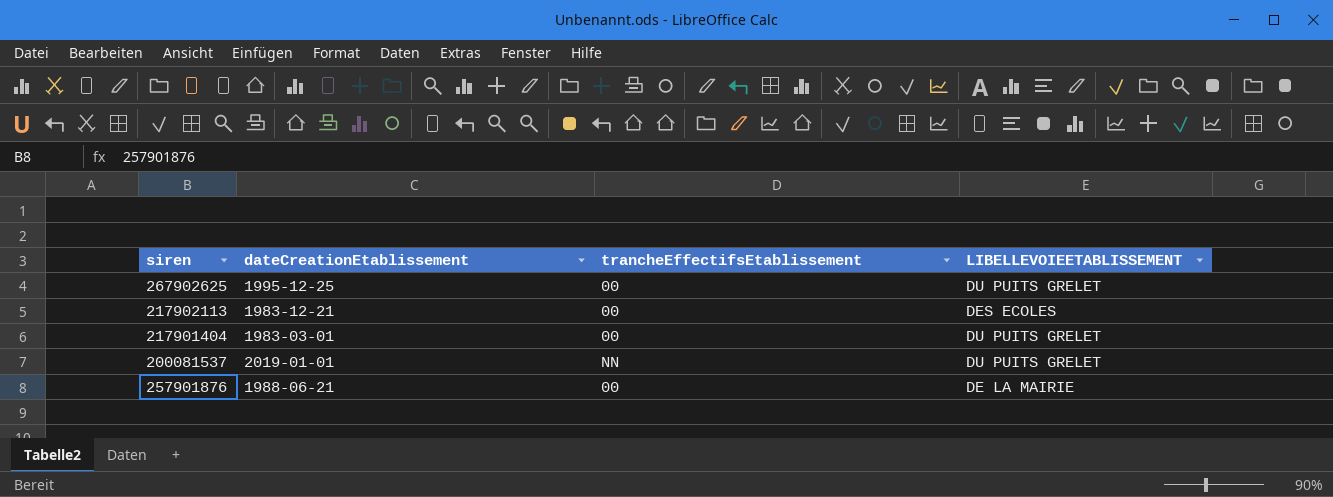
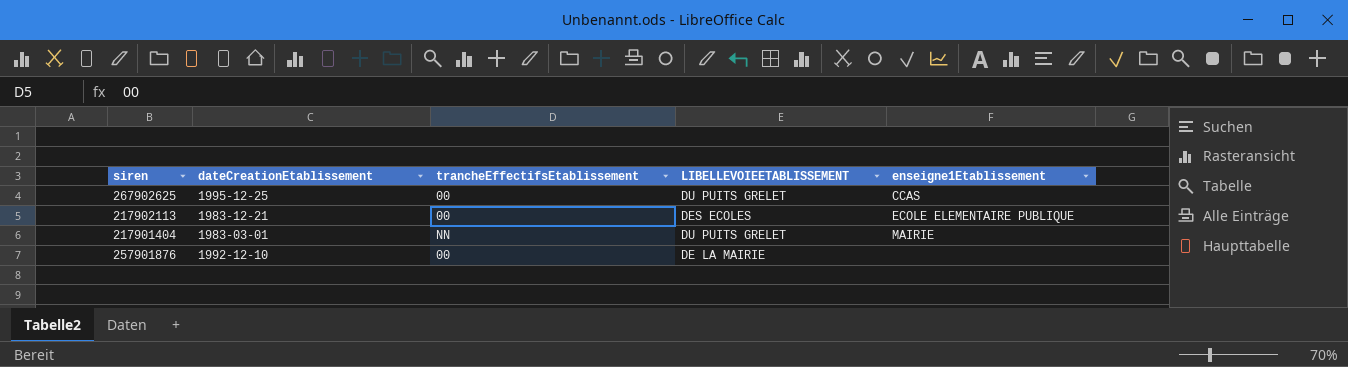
column enseigne1Etablissement | position: none -> 5
row 200081537: 2019-01-01 | NN | DU PUITS GRELET -> none
217901404 | trancheEffectifsEtablissement: 00 -> NN
257901876 | dateCreationEtablissement: 1988-06-21 -> 1992-12-10

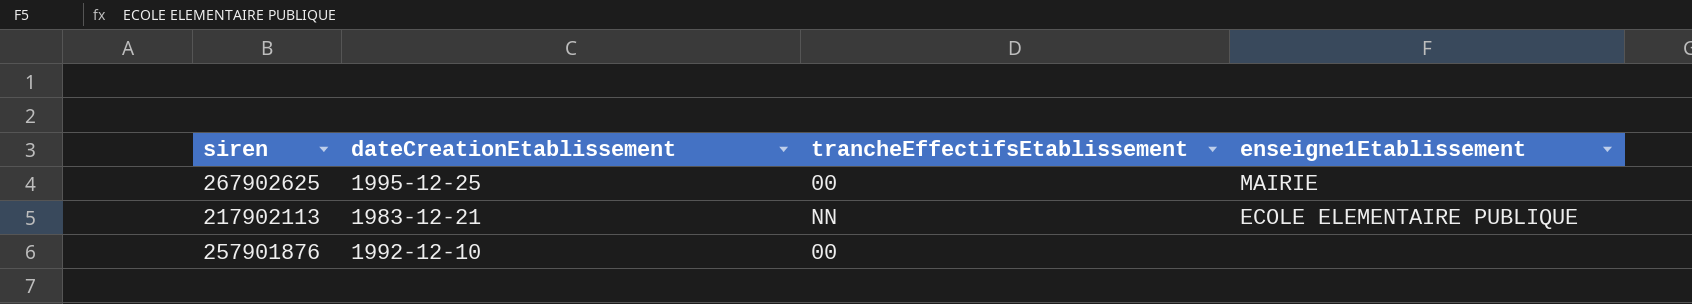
column LIBELLEVOIEETABLISSEMENT | position: 4 -> none
row 217901404: 1983-03-01 | NN | DU PUITS GRELET | MAIRIE -> none
267902625 | enseigne1Etablissement: CCAS -> MAIRIE
217902113 | trancheEffectifsEtablissement: 00 -> NN

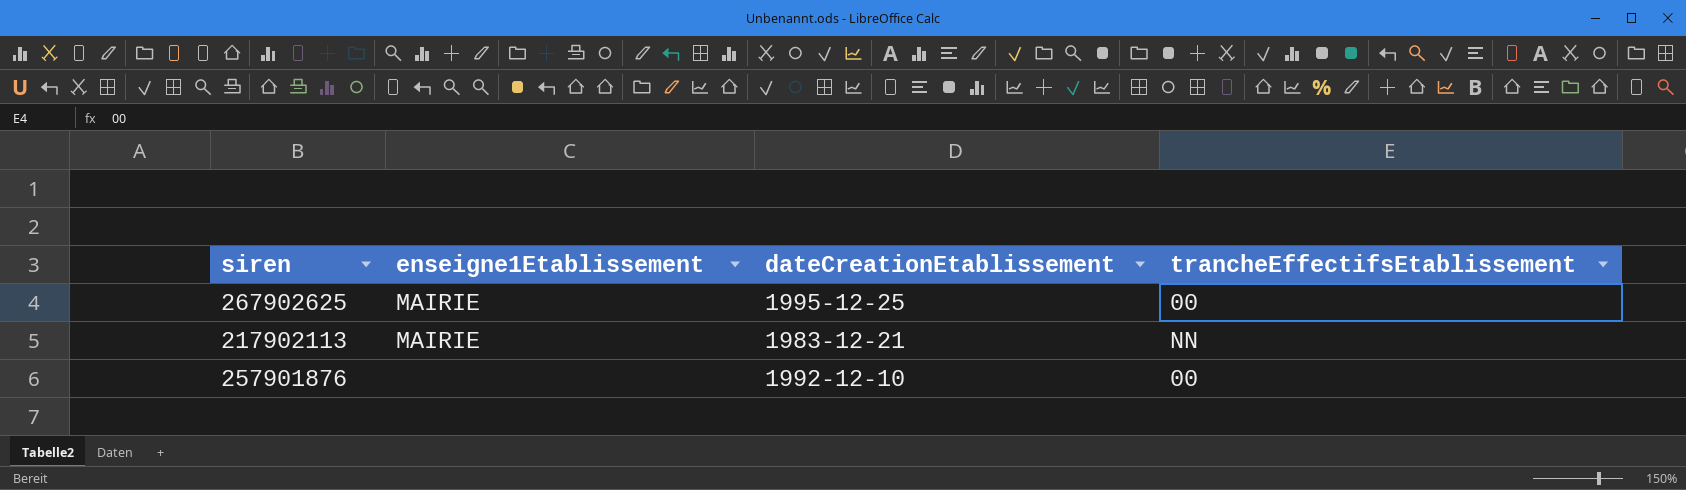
column enseigne1Etablissement | position: 4 -> 2
217902113 | enseigne1Etablissement: ECOLE ELEMENTAIRE PUBLIQUE -> MAIRIE

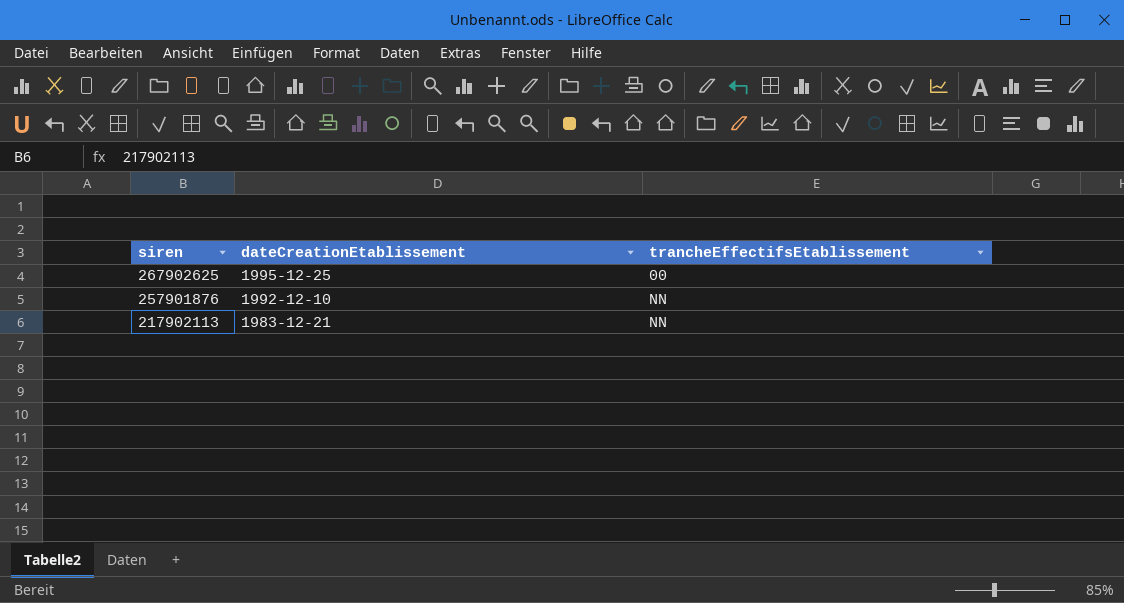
row order: none -> siren descending
column enseigne1Etablissement | position: 2 -> none
257901876 | trancheEffectifsEtablissement: 00 -> NN

